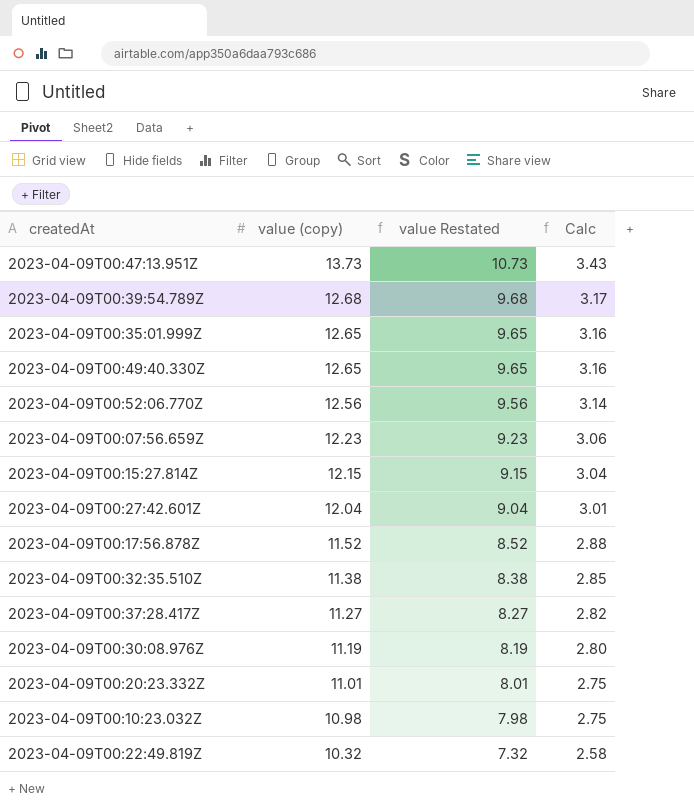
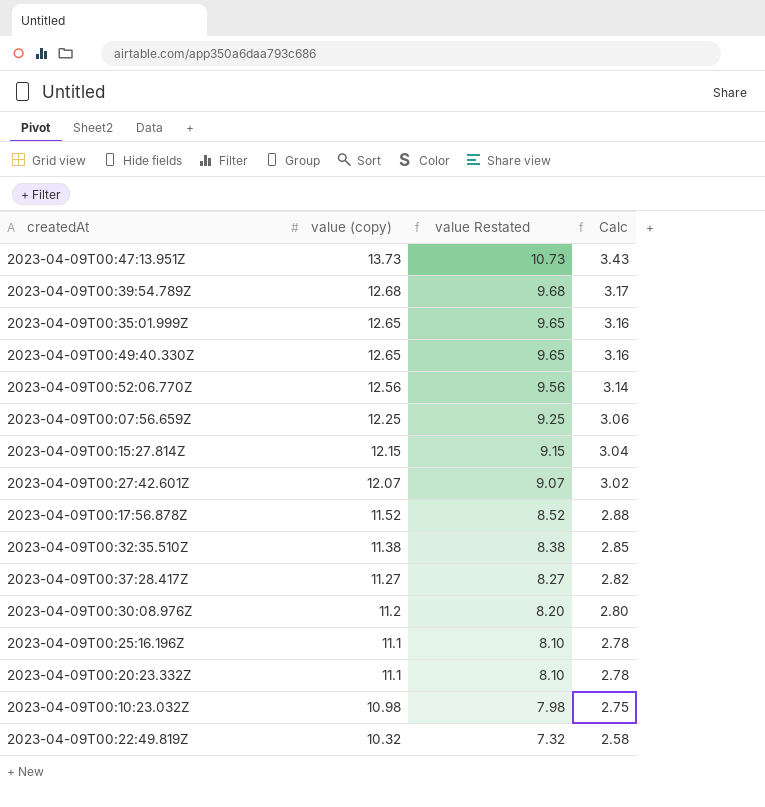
2023-04-09T00:07:56.659Z | value (copy): 12.23 -> 12.25
2023-04-09T00:07:56.659Z | value Restated: 9.23 -> 9.25
2023-04-09T00:27:42.601Z | value (copy): 12.04 -> 12.07
2023-04-09T00:27:42.601Z | value Restated: 9.04 -> 9.07
2023-04-09T00:27:42.601Z | Calc: 3.01 -> 3.02
2023-04-09T00:30:08.976Z | value (copy): 11.19 -> 11.2
2023-04-09T00:30:08.976Z | value Restated: 8.19 -> 8.20
row 2023-04-09T00:25:16.196Z: none -> 11.1 | 8.10 | 2.78
2023-04-09T00:20:23.332Z | value (copy): 11.01 -> 11.1
2023-04-09T00:20:23.332Z | value Restated: 8.01 -> 8.10
2023-04-09T00:20:23.332Z | Calc: 2.75 -> 2.78

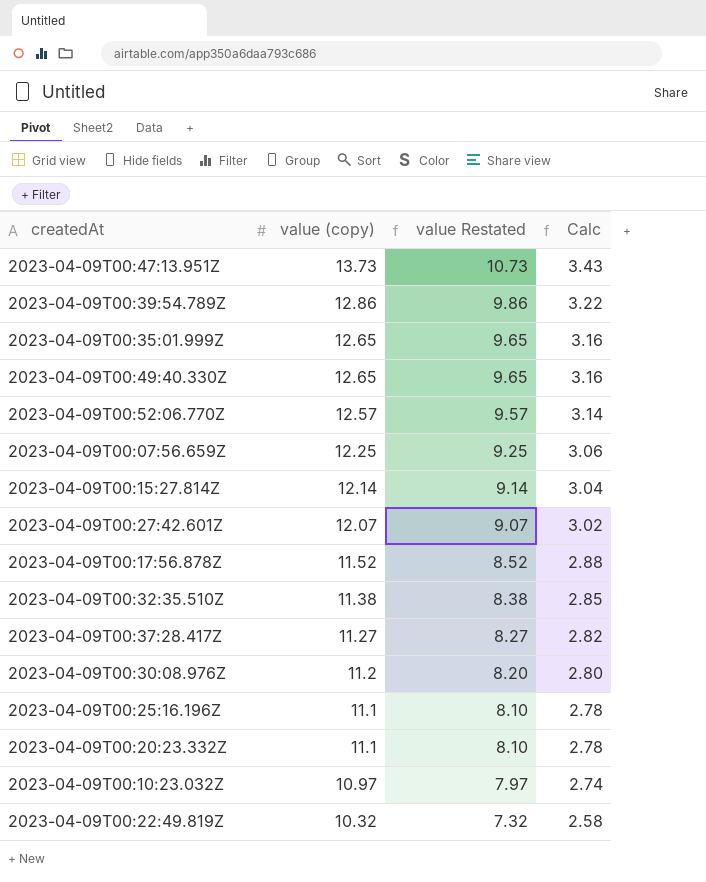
2023-04-09T00:39:54.789Z | value (copy): 12.68 -> 12.86
2023-04-09T00:39:54.789Z | value Restated: 9.68 -> 9.86
2023-04-09T00:39:54.789Z | Calc: 3.17 -> 3.22
2023-04-09T00:52:06.770Z | value (copy): 12.56 -> 12.57
2023-04-09T00:52:06.770Z | value Restated: 9.56 -> 9.57
2023-04-09T00:15:27.814Z | value (copy): 12.15 -> 12.14
2023-04-09T00:15:27.814Z | value Restated: 9.15 -> 9.14
2023-04-09T00:10:23.032Z | value (copy): 10.98 -> 10.97
2023-04-09T00:10:23.032Z | value Restated: 7.98 -> 7.97
2023-04-09T00:10:23.032Z | Calc: 2.75 -> 2.74

